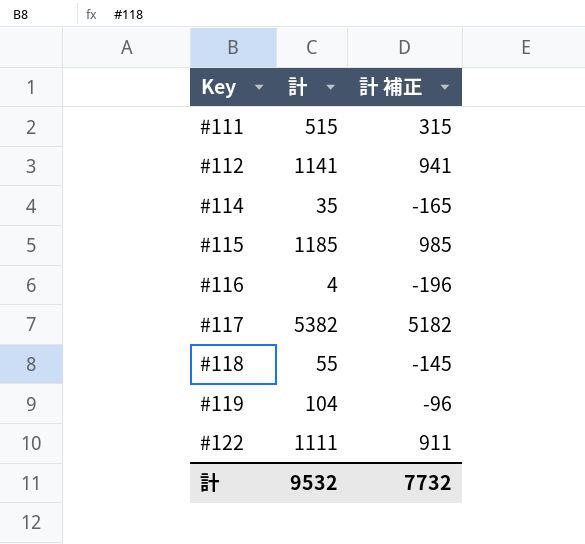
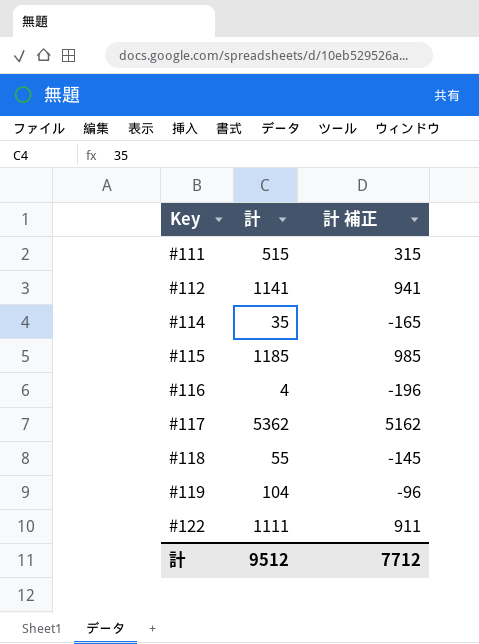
#117 | 計: 5382 -> 5362
#117 | 計 補正: 5182 -> 5162
計 | 計: 9532 -> 9512
計 | 計 補正: 7732 -> 7712

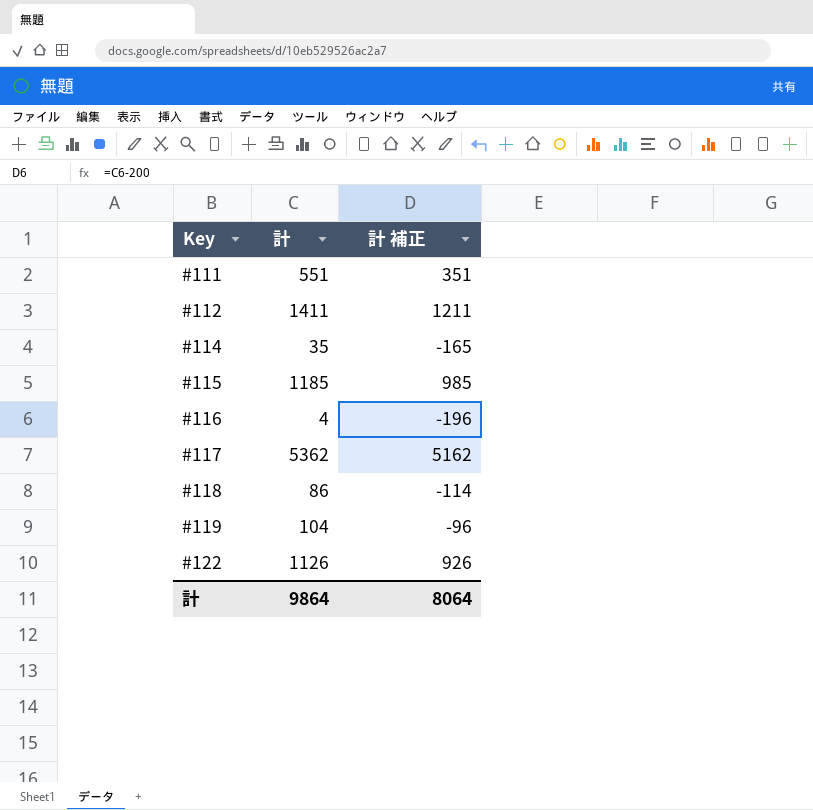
#111 | 計: 515 -> 551
#111 | 計 補正: 315 -> 351
#112 | 計: 1141 -> 1411
#112 | 計 補正: 941 -> 1211
#118 | 計: 55 -> 86
#118 | 計 補正: -145 -> -114
#122 | 計: 1111 -> 1126
#122 | 計 補正: 911 -> 926
計 | 計: 9512 -> 9864
計 | 計 補正: 7712 -> 8064

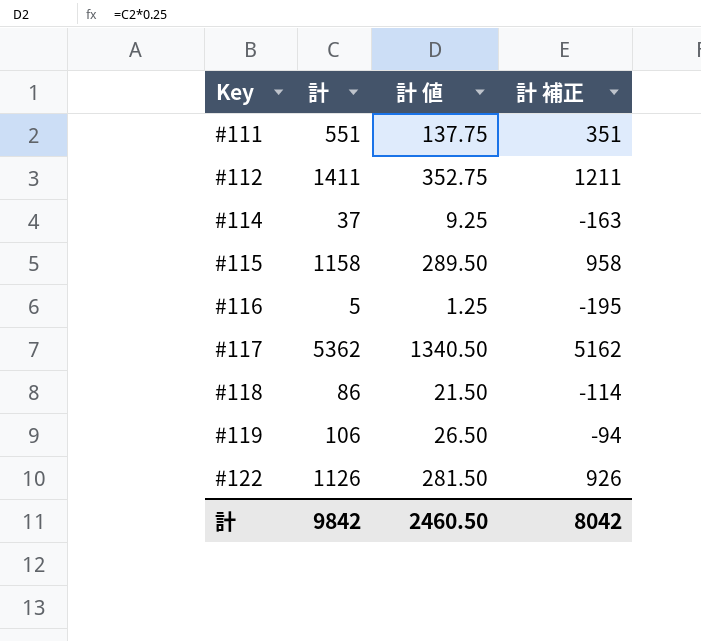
column 計 値 | formula: none -> [計] * 0.25
#114 | 計: 35 -> 37
#114 | 計 補正: -165 -> -163
#115 | 計: 1185 -> 1158
#115 | 計 補正: 985 -> 958
#116 | 計: 4 -> 5
#116 | 計 補正: -196 -> -195
#119 | 計: 104 -> 106
#119 | 計 補正: -96 -> -94
計 | 計: 9864 -> 9842
計 | 計 補正: 8064 -> 8042

